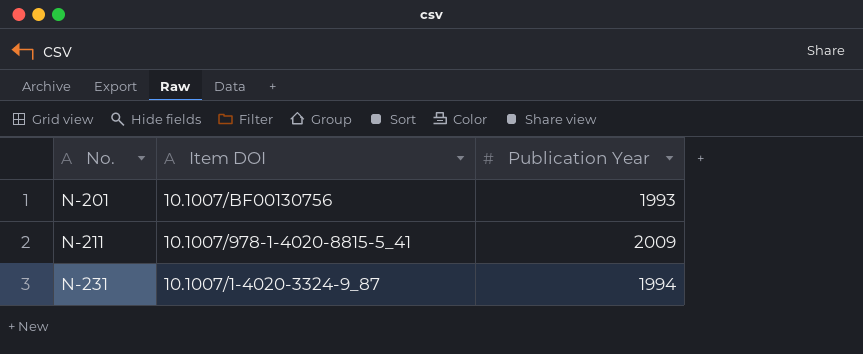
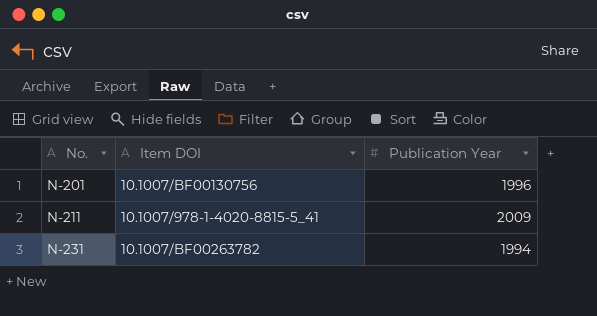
N-201 | Publication Year: 1993 -> 1996
N-231 | Item DOI: 10.1007/1-4020-3324-9_87 -> 10.1007/BF00263782

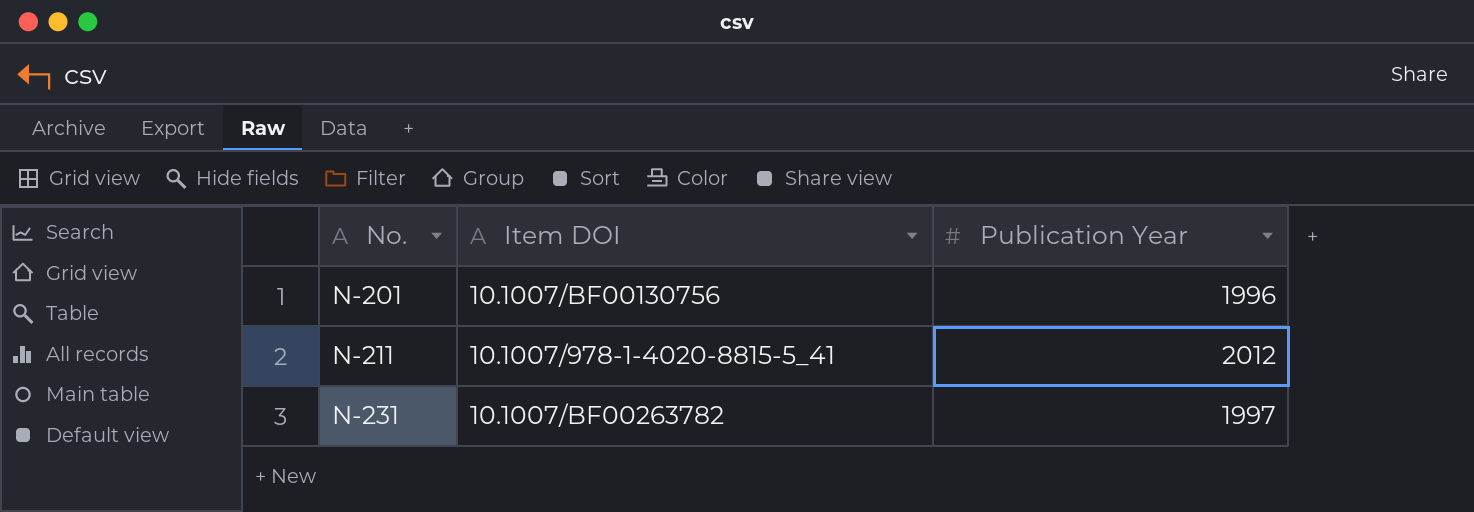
N-211 | Publication Year: 2009 -> 2012
N-231 | Publication Year: 1994 -> 1997

